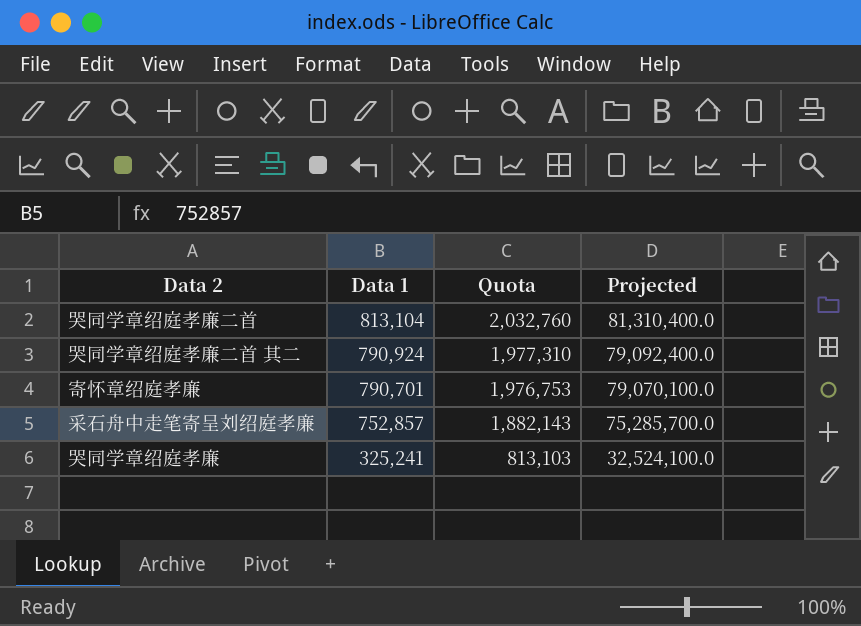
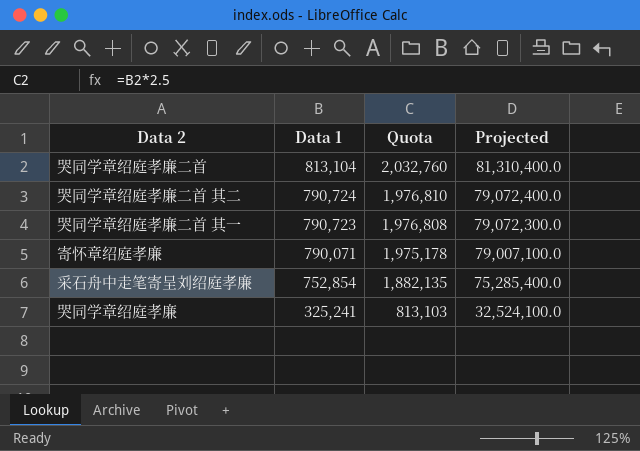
哭同学章绍庭孝廉二首 其二 | Data 1: 790,924 -> 790,724
哭同学章绍庭孝廉二首 其二 | Quota: 1,977,310 -> 1,976,810
哭同学章绍庭孝廉二首 其二 | Projected: 79,092,400.0 -> 79,072,400.0
row 哭同学章绍庭孝廉二首 其一: none -> 790,723 | 1,976,808 | 79,072,300.0
寄怀章绍庭孝廉 | Data 1: 790,701 -> 790,071
寄怀章绍庭孝廉 | Quota: 1,976,753 -> 1,975,178
寄怀章绍庭孝廉 | Projected: 79,070,100.0 -> 79,007,100.0
采石舟中走笔寄呈刘绍庭孝廉 | Data 1: 752,857 -> 752,854
采石舟中走笔寄呈刘绍庭孝廉 | Quota: 1,882,143 -> 1,882,135
采石舟中走笔寄呈刘绍庭孝廉 | Projected: 75,285,700.0 -> 75,285,400.0

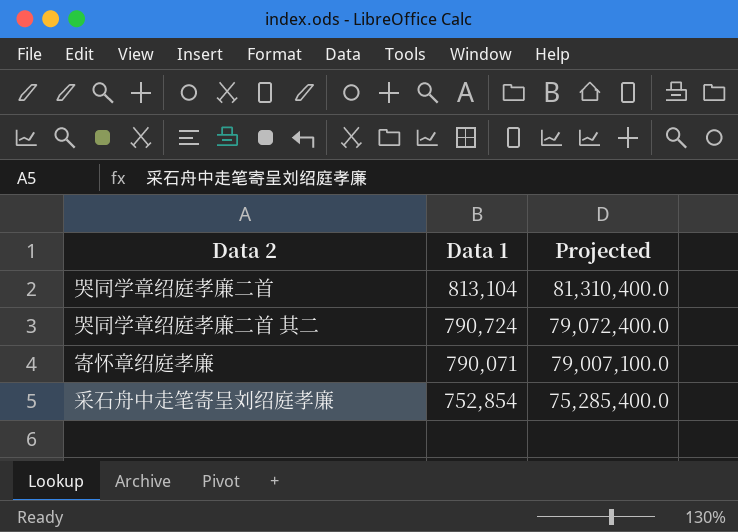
column Quota | formula: [Data 1] * 2.5 -> none
row 哭同学章绍庭孝廉二首 其一: 790,723 | 1,976,808 | 79,072,300.0 -> none
row 哭同学章绍庭孝廉: 325,241 | 813,103 | 32,524,100.0 -> none

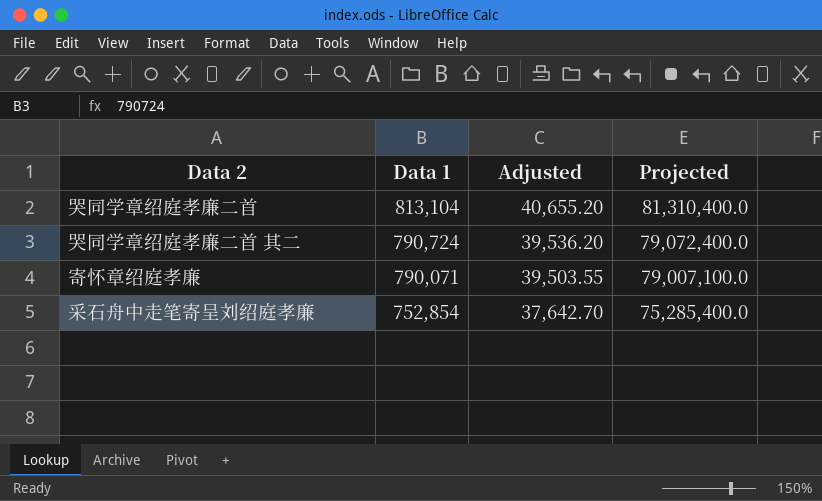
column Adjusted | formula: none -> [Data 1] * 0.05

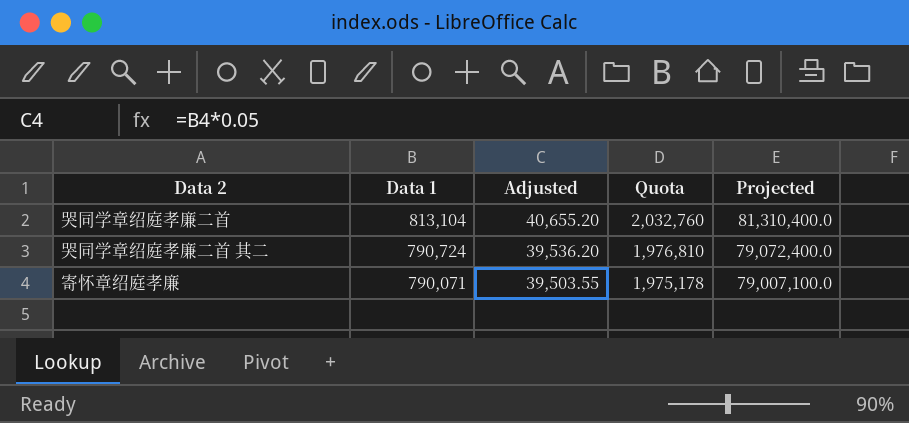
column Quota | formula: none -> [Data 1] * 2.5
row 采石舟中走笔寄呈刘绍庭孝廉: 752,854 | 37,642.70 | 75,285,400.0 -> none

